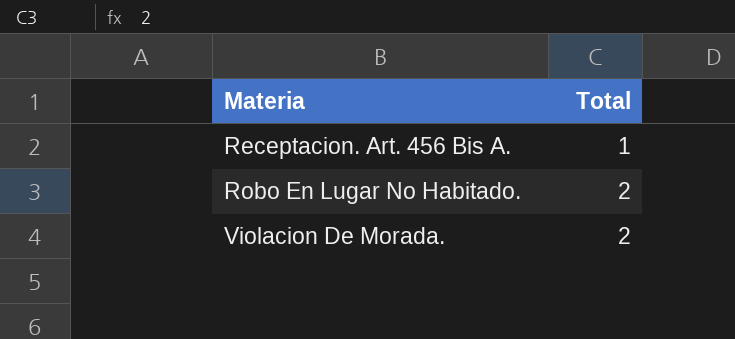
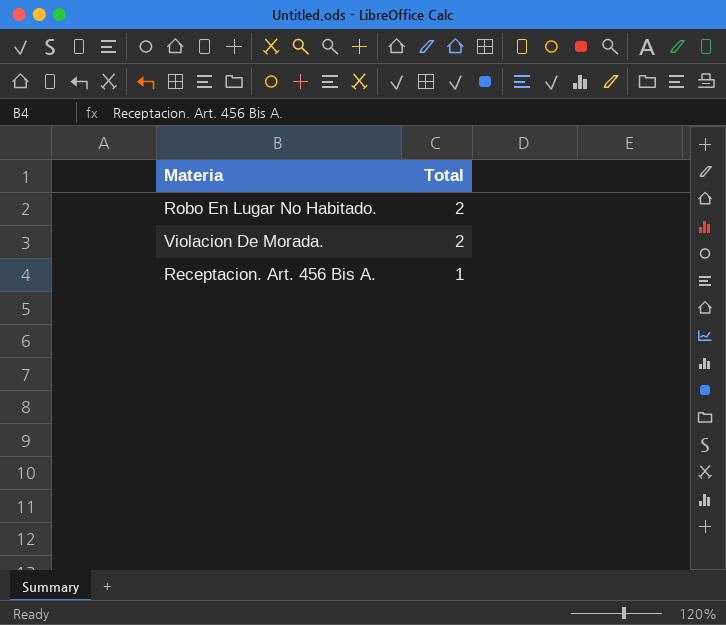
row order: Materia ascending -> Total descending

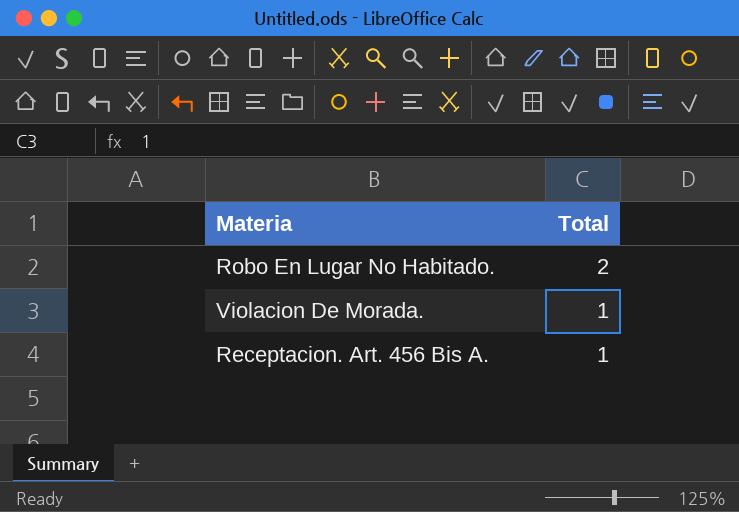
Violacion De Morada. | Total: 2 -> 1

